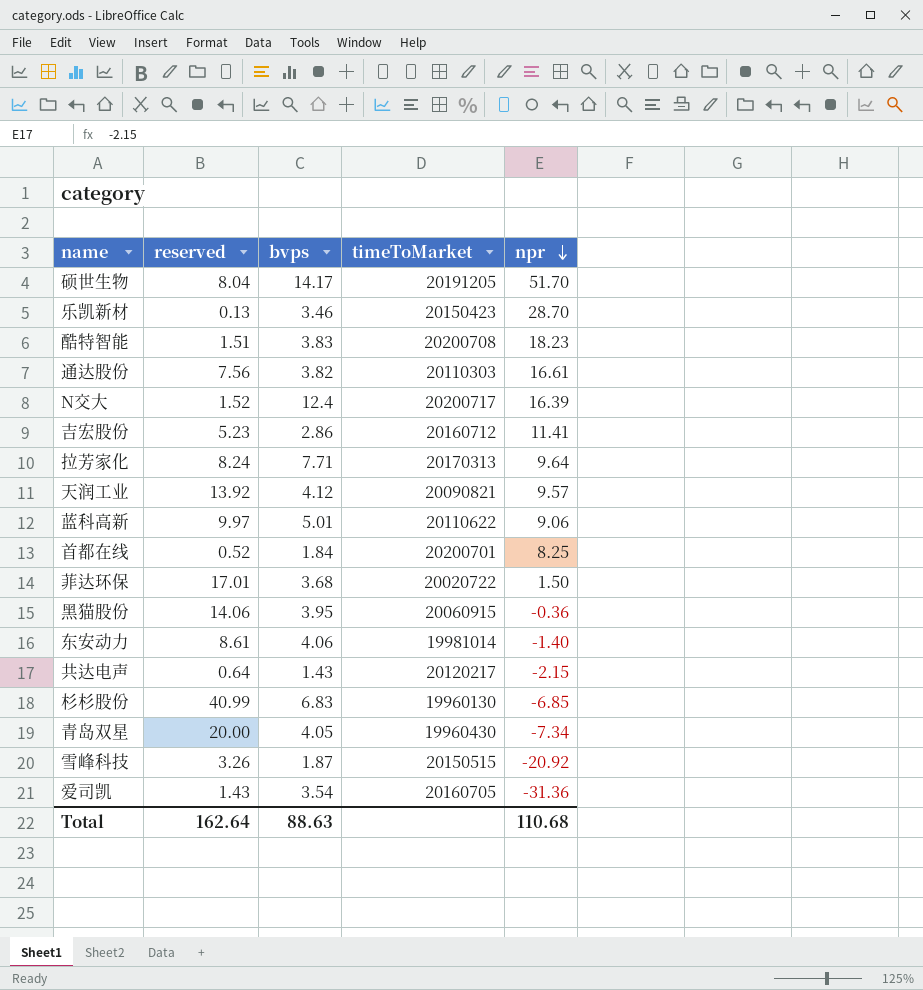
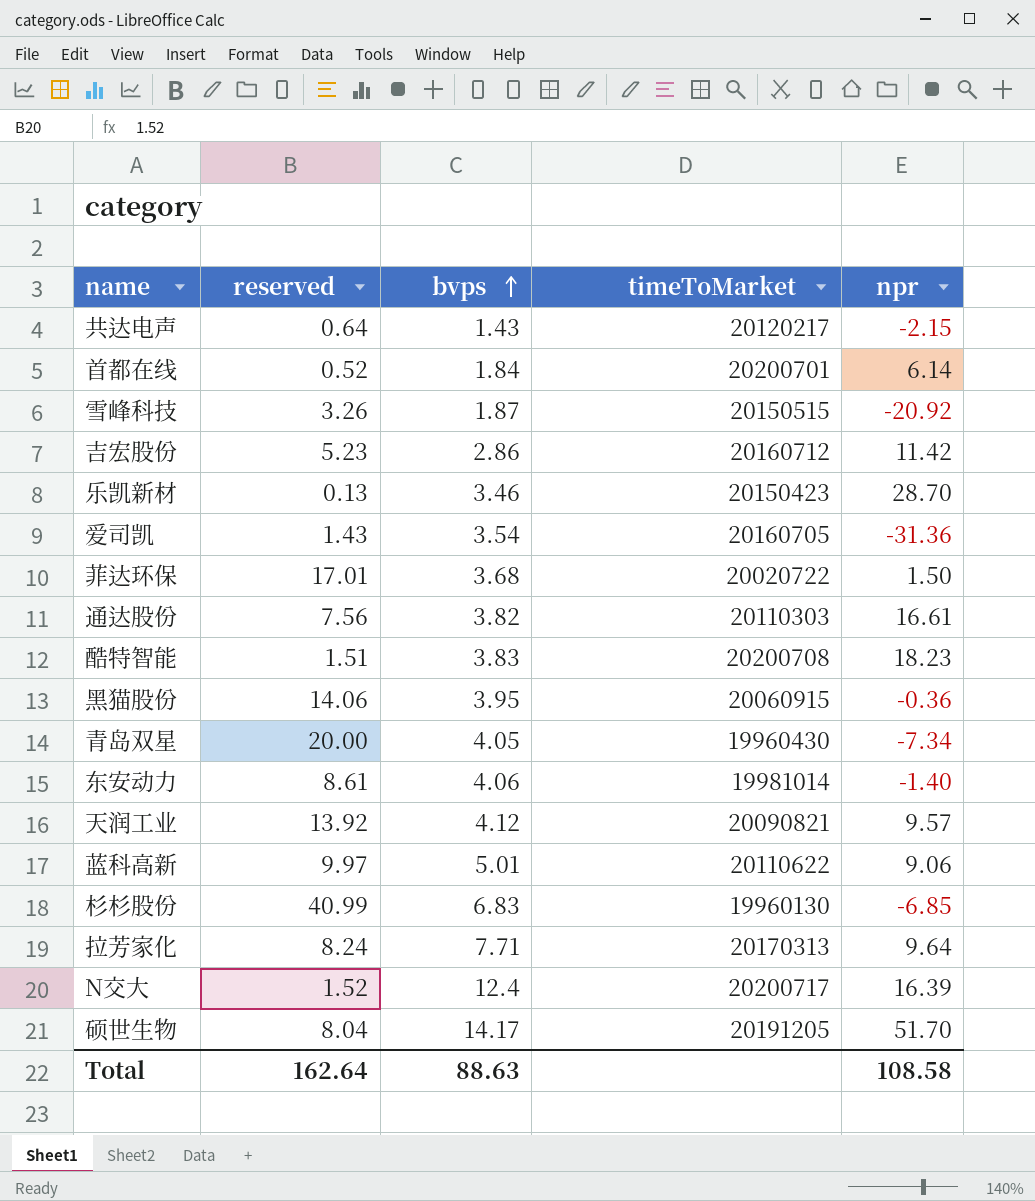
row order: npr descending -> bvps ascending
首都在线 | npr: 8.25 -> 6.14
吉宏股份 | npr: 11.41 -> 11.42
Total | npr: 110.68 -> 108.58

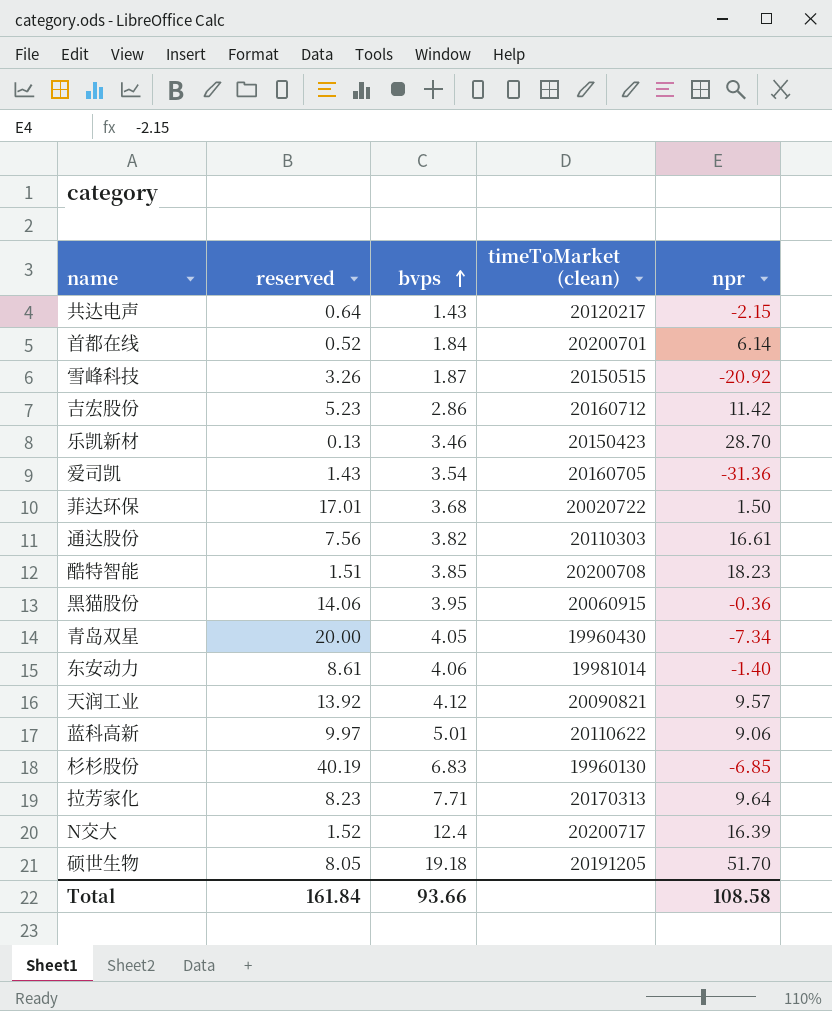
column name: timeToMarket -> timeToMarket (clean)
酷特智能 | bvps: 3.83 -> 3.85
杉杉股份 | reserved: 40.99 -> 40.19
拉芳家化 | reserved: 8.24 -> 8.23
硕世生物 | reserved: 8.04 -> 8.05
硕世生物 | bvps: 14.17 -> 19.18
Total | reserved: 162.64 -> 161.84
Total | bvps: 88.63 -> 93.66

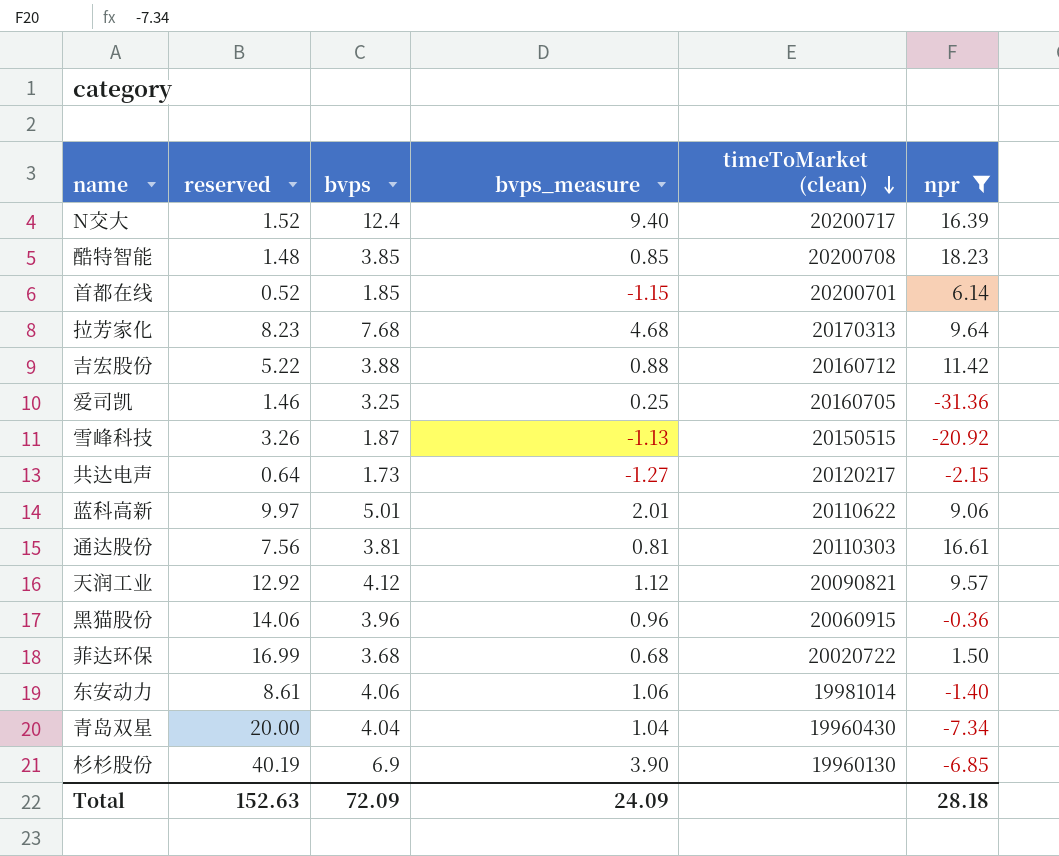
filter: none -> npr <= 18.23
row order: bvps ascending -> timeToMarket (clean) descending
column bvps_measure | formula: none -> [bvps] - 3
酷特智能 | reserved: 1.51 -> 1.48
首都在线 | bvps: 1.84 -> 1.85
拉芳家化 | bvps: 7.71 -> 7.68
吉宏股份 | reserved: 5.23 -> 5.22
吉宏股份 | bvps: 2.86 -> 3.88
爱司凯 | reserved: 1.43 -> 1.46
爱司凯 | bvps: 3.54 -> 3.25
共达电声 | bvps: 1.43 -> 1.73
通达股份 | bvps: 3.82 -> 3.81
天润工业 | reserved: 13.92 -> 12.92
黑猫股份 | bvps: 3.95 -> 3.96
菲达环保 | reserved: 17.01 -> 16.99
青岛双星 | bvps: 4.05 -> 4.04
杉杉股份 | bvps: 6.83 -> 6.9
Total | reserved: 161.84 -> 152.63
Total | bvps: 93.66 -> 72.09
Total | npr: 108.58 -> 28.18

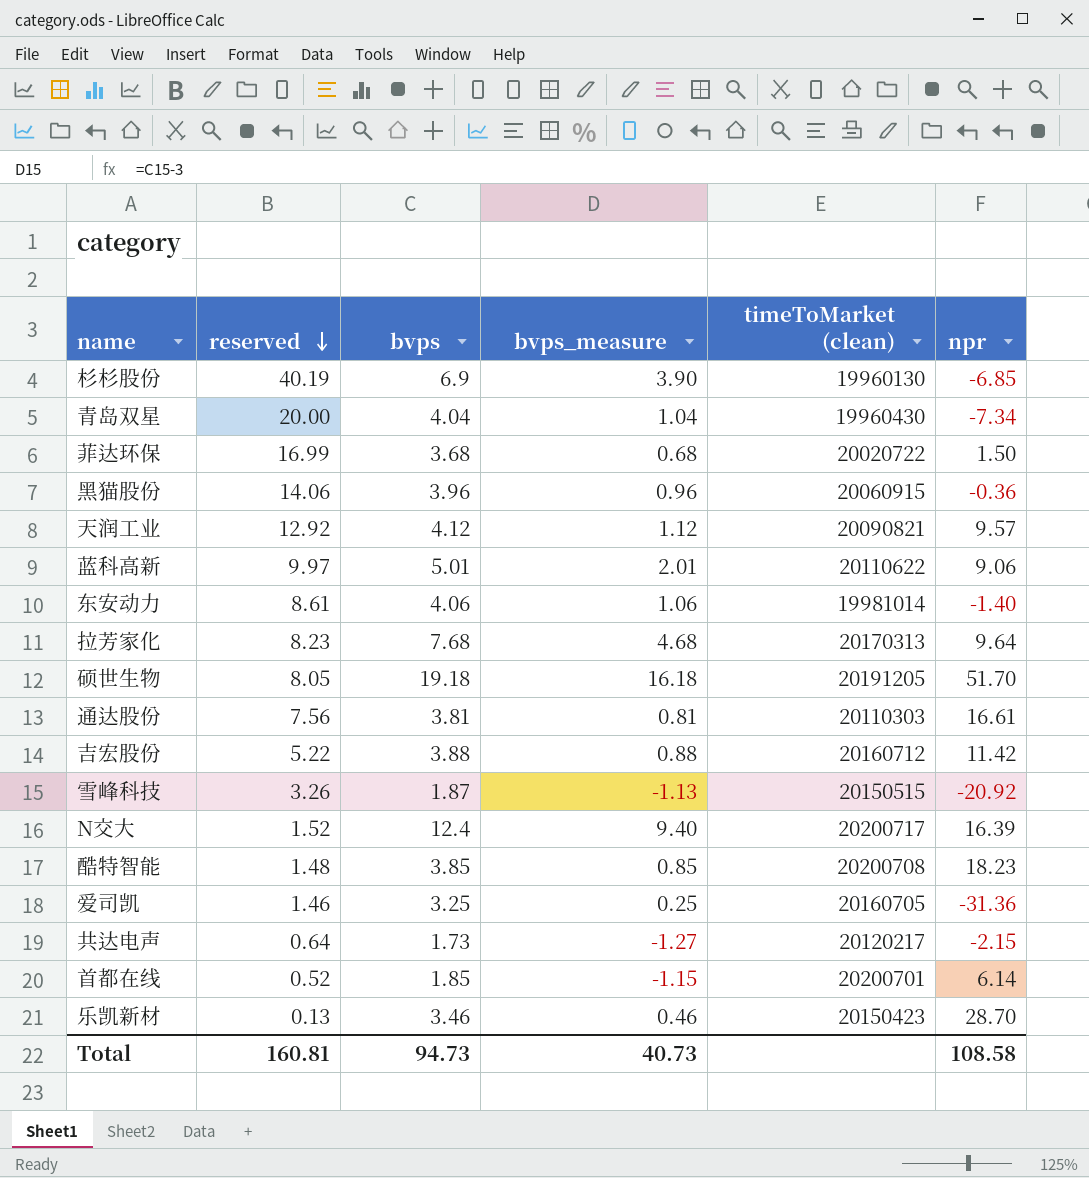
filter: npr <= 18.23 -> none
row order: timeToMarket (clean) descending -> reserved descending
Total | reserved: 152.63 -> 160.81
Total | bvps: 72.09 -> 94.73
Total | bvps_measure: 24.09 -> 40.73
Total | npr: 28.18 -> 108.58

